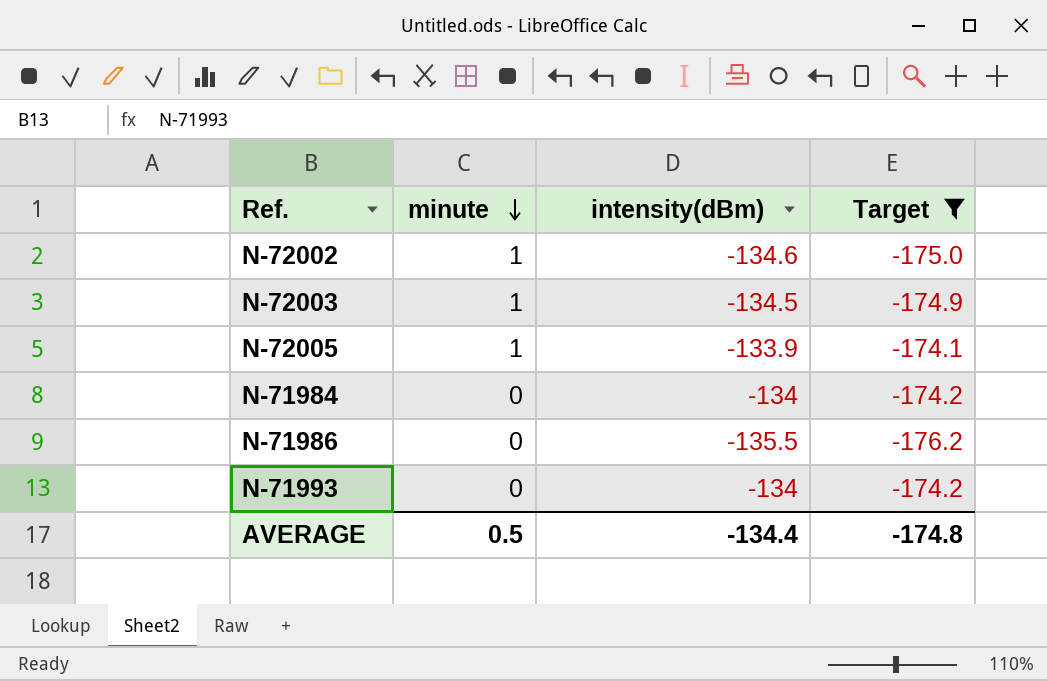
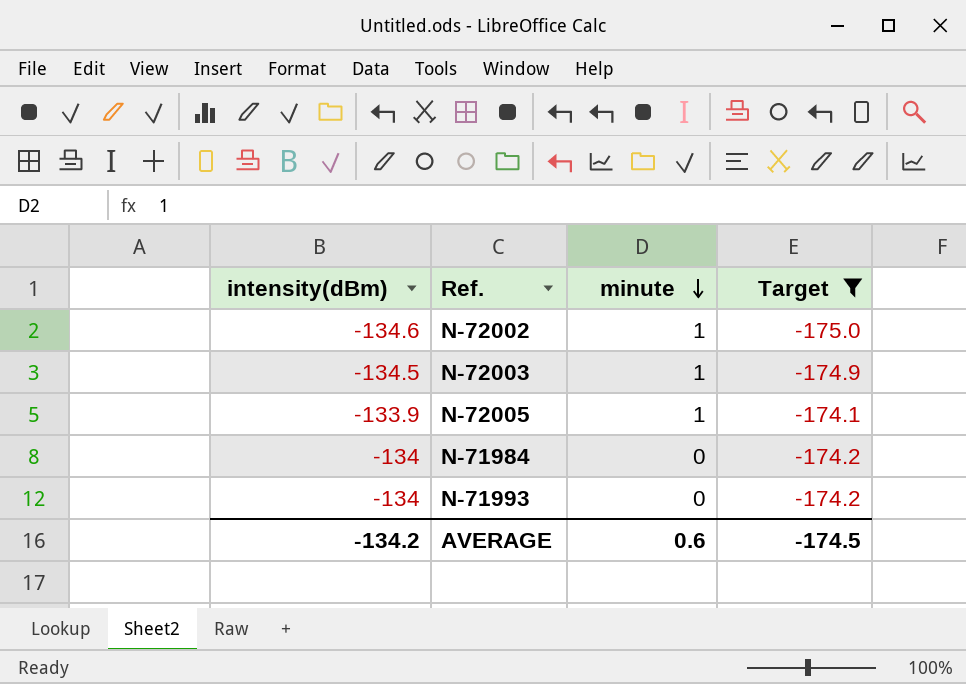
column intensity(dBm) | position: 3 -> 1
row N-71986: 0 | -135.5 | -176.2 -> none
AVERAGE | intensity(dBm): -134.4 -> -134.2
AVERAGE | minute: 0.5 -> 0.6
AVERAGE | Target: -174.8 -> -174.5

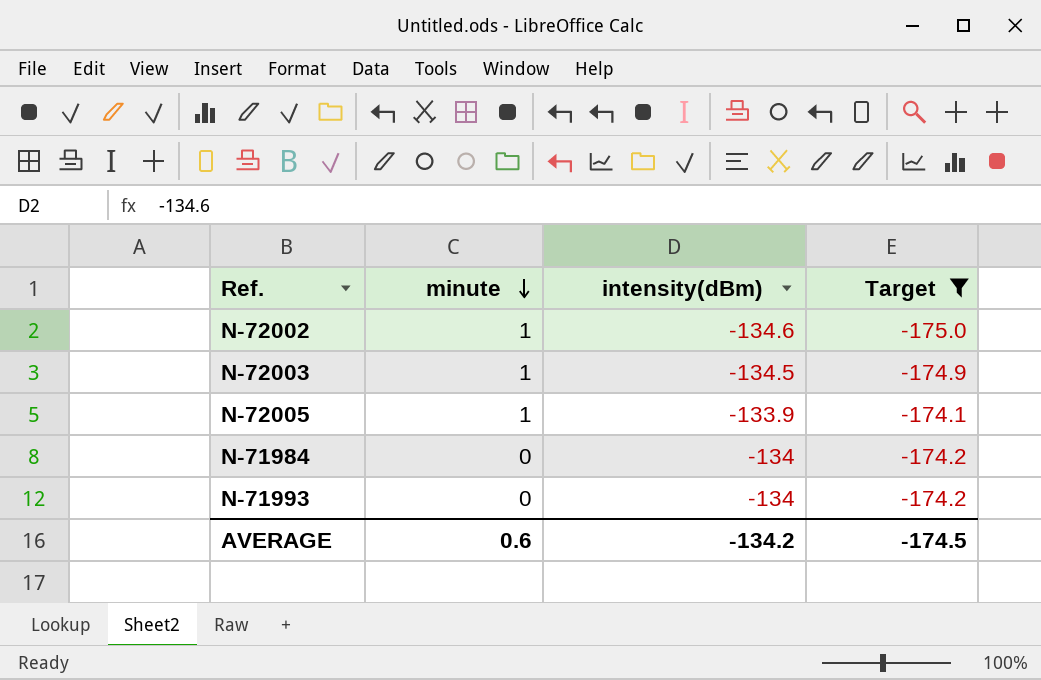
column intensity(dBm) | position: 1 -> 3

